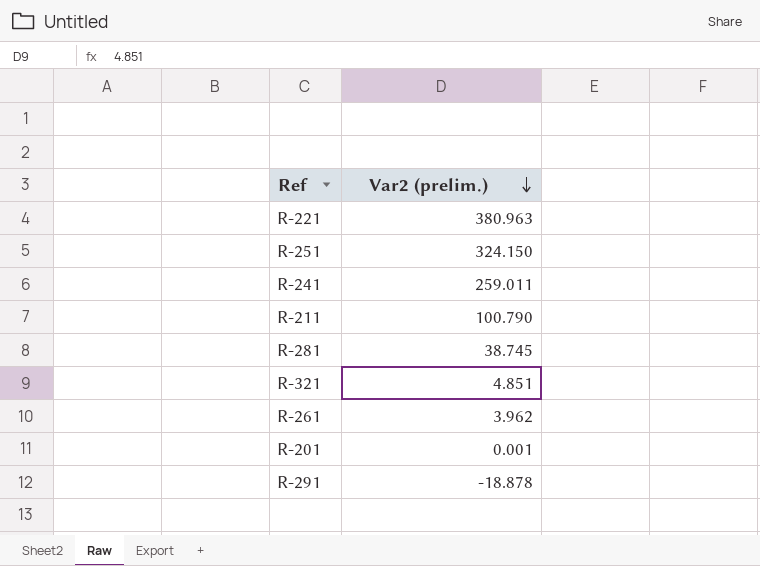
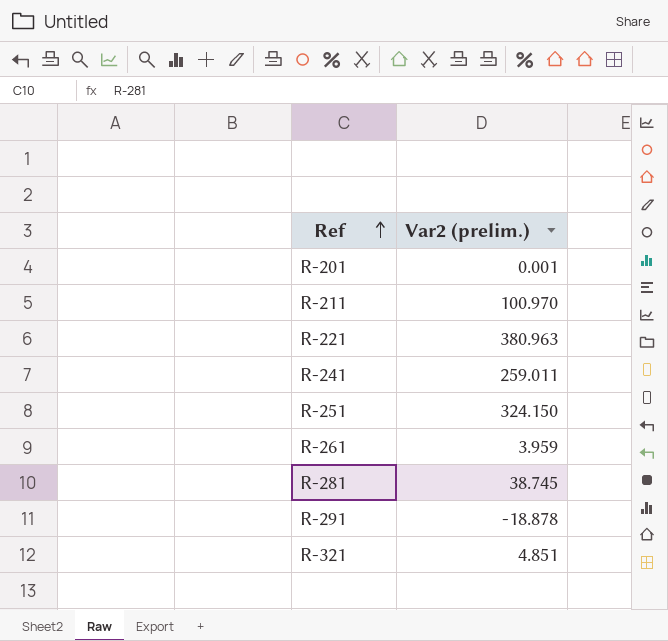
row order: Var2 (prelim.) descending -> Ref ascending
R-211 | Var2 (prelim.): 100.790 -> 100.970
R-261 | Var2 (prelim.): 3.962 -> 3.959

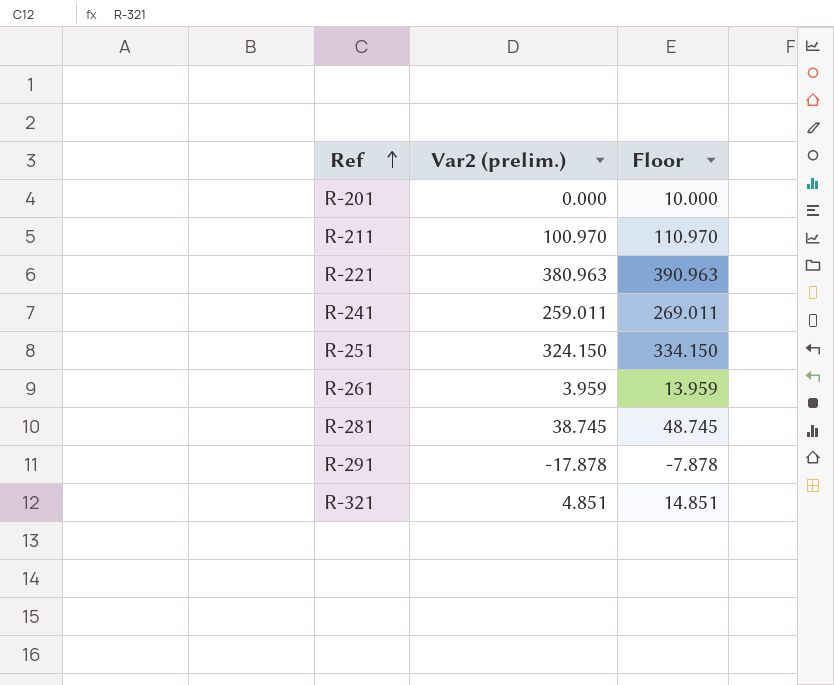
column Floor | formula: none -> [Var2 (prelim.)] + 10
R-201 | Var2 (prelim.): 0.001 -> 0.000
R-291 | Var2 (prelim.): -18.878 -> -17.878

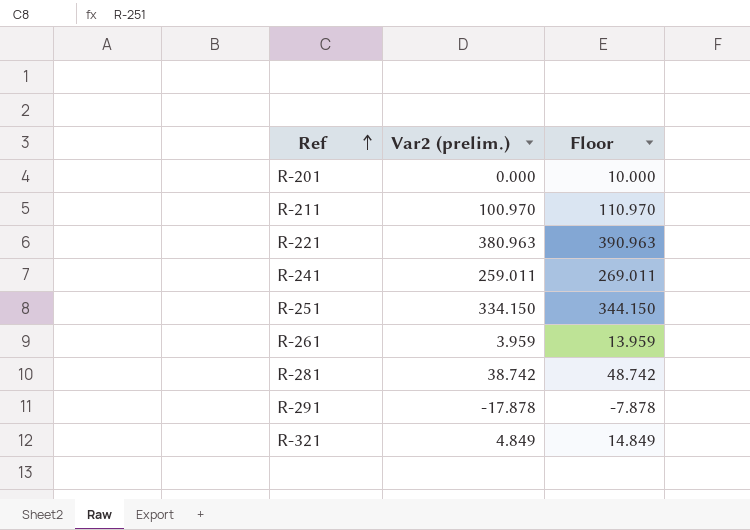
R-251 | Var2 (prelim.): 324.150 -> 334.150
R-251 | Floor: 334.150 -> 344.150
R-281 | Var2 (prelim.): 38.745 -> 38.742
R-281 | Floor: 48.745 -> 48.742
R-321 | Var2 (prelim.): 4.851 -> 4.849
R-321 | Floor: 14.851 -> 14.849

